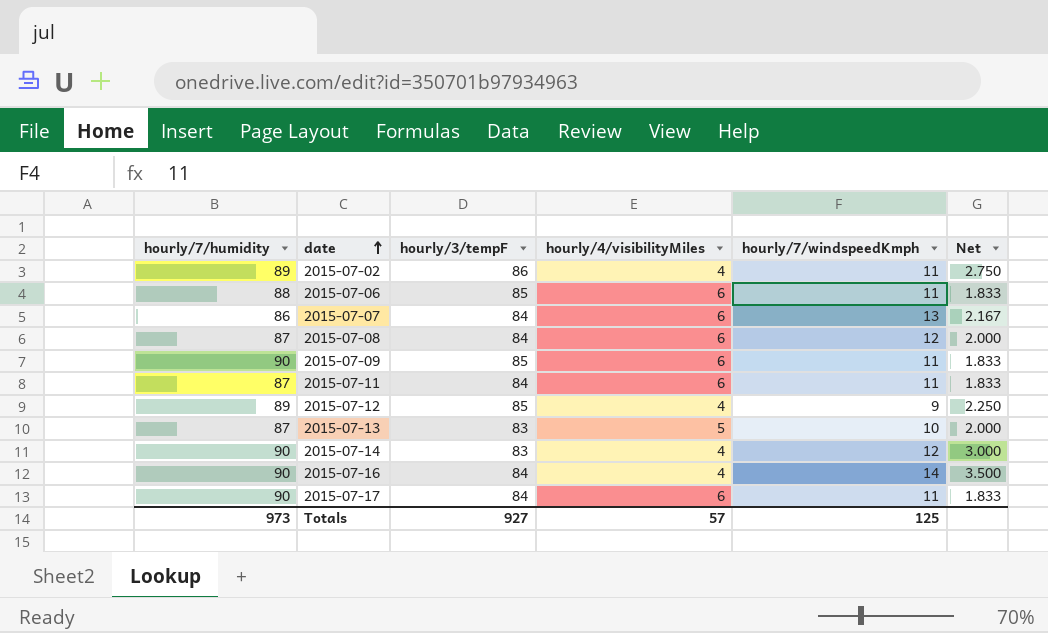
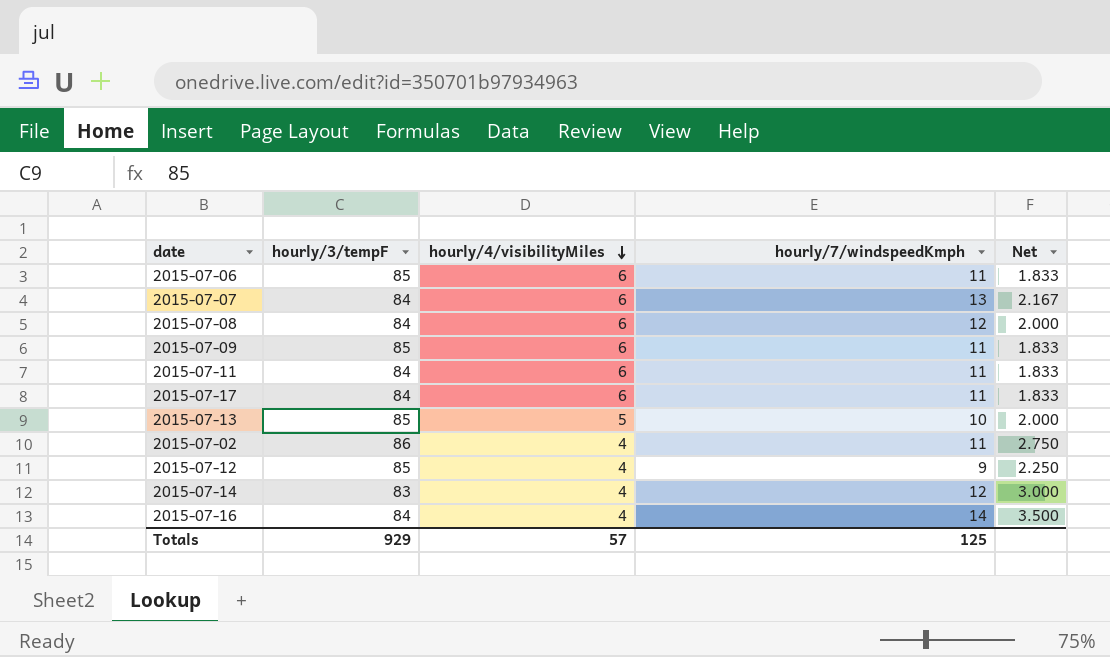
row order: date ascending -> hourly/4/visibilityMiles descending
column hourly/7/humidity | position: 1 -> none
2015-07-13 | hourly/3/tempF: 83 -> 85
Totals | hourly/3/tempF: 927 -> 929

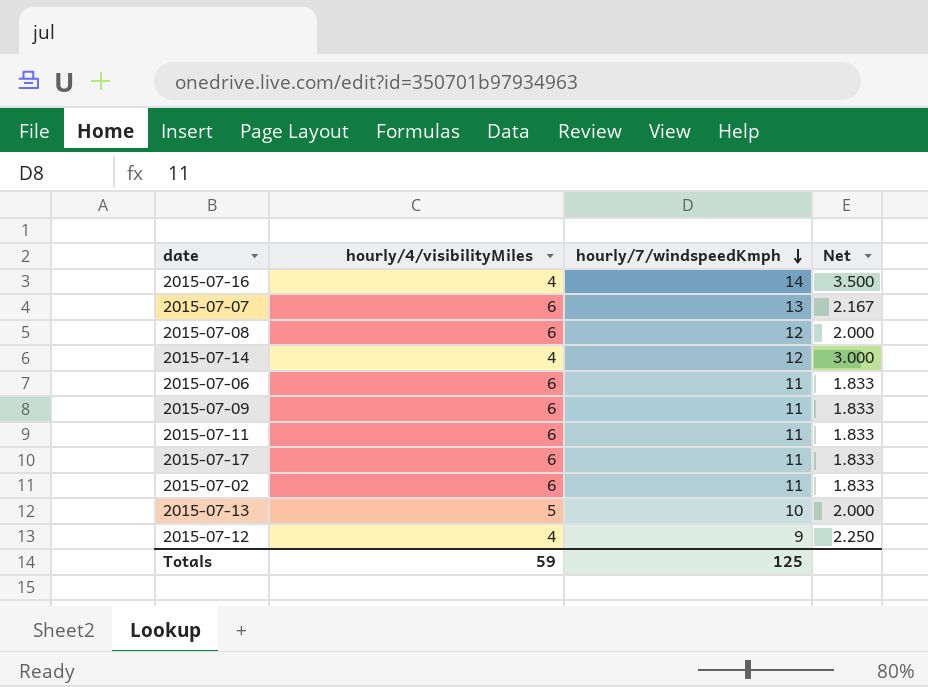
row order: hourly/4/visibilityMiles descending -> hourly/7/windspeedKmph descending
column hourly/3/tempF | position: 2 -> none
2015-07-02 | hourly/4/visibilityMiles: 4 -> 6
2015-07-02 | Net: 2.750 -> 1.833
Totals | hourly/4/visibilityMiles: 57 -> 59

